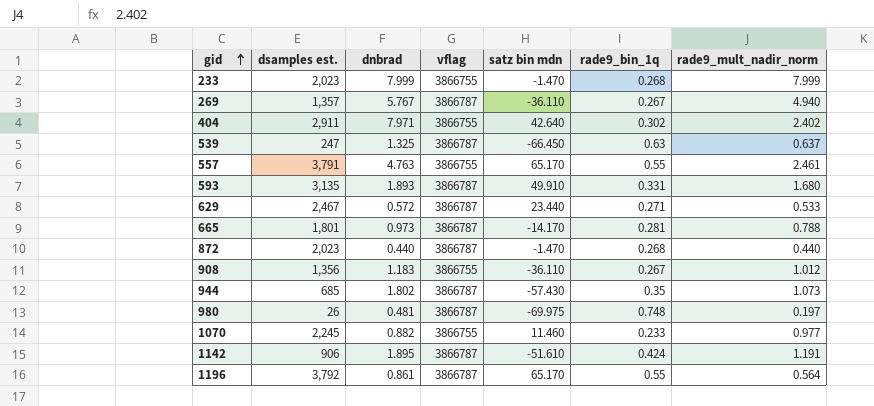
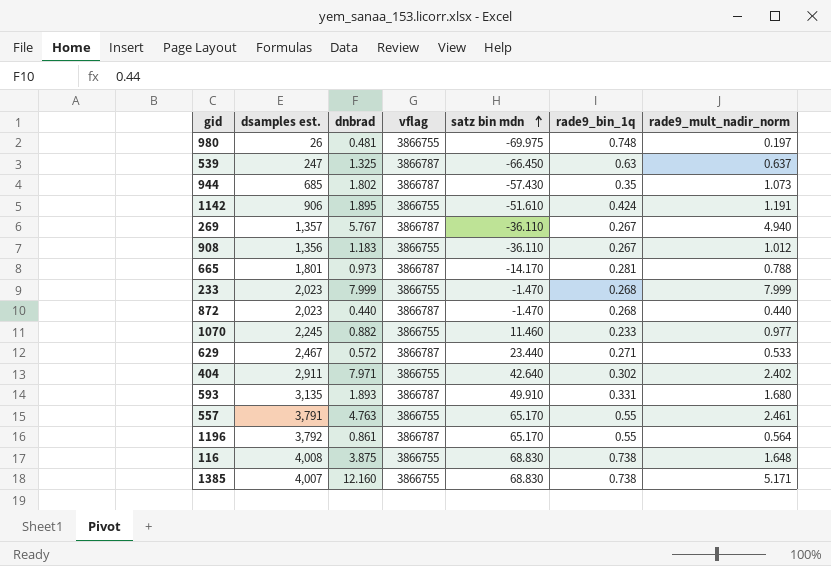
row order: gid ascending -> satz bin mdn ascending
980 | vflag: 3866787 -> 3866755
1142 | vflag: 3866787 -> 3866755
row 116: none -> 4,008 | 3.875 | 3866755 | 68.830 | 0.738 | 1.648
row 1385: none -> 4,007 | 12.160 | 3866755 | 68.830 | 0.738 | 5.171

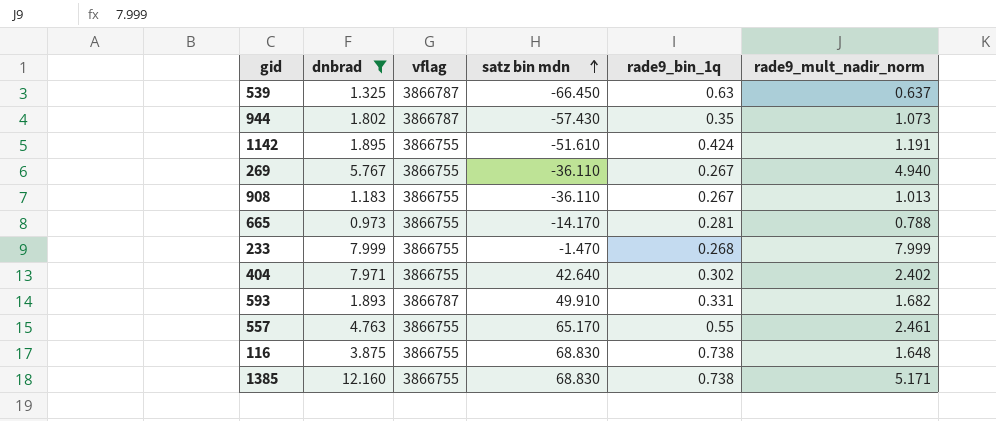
filter: none -> dnbrad >= 0.973
column dsamples est. | position: 2 -> none
269 | vflag: 3866787 -> 3866755
908 | rade9_mult_nadir_norm: 1.012 -> 1.013
665 | vflag: 3866787 -> 3866755
593 | rade9_mult_nadir_norm: 1.680 -> 1.682

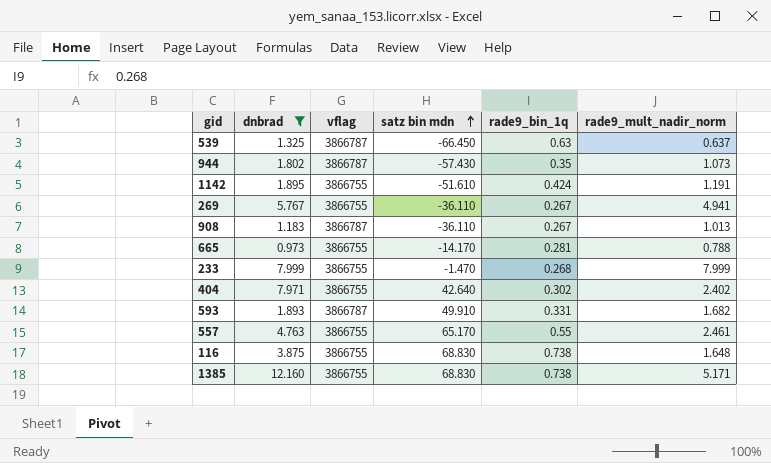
269 | rade9_mult_nadir_norm: 4.940 -> 4.941
908 | vflag: 3866755 -> 3866787

